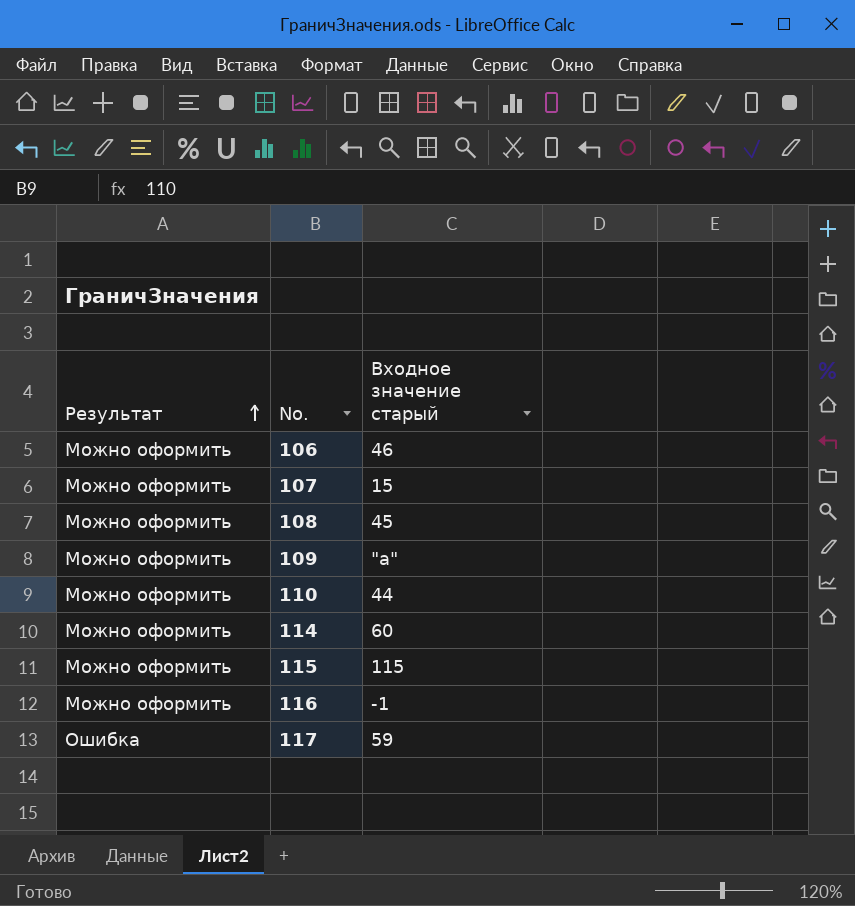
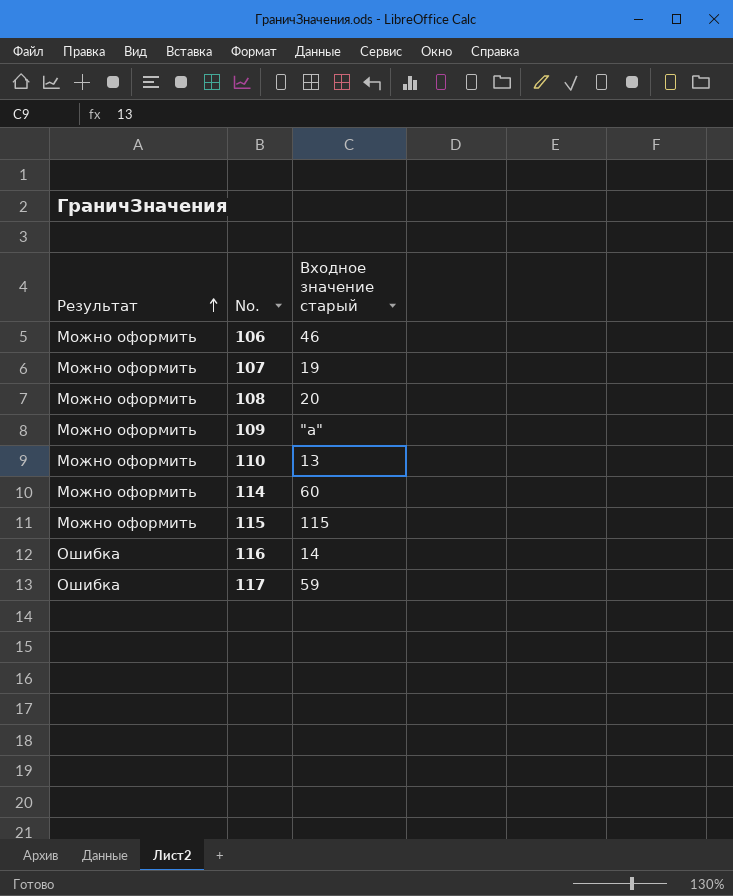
107 | Входное значение старый: 15 -> 19
108 | Входное значение старый: 45 -> 20
110 | Входное значение старый: 44 -> 13
116 | Результат: Можно оформить -> Ошибка
116 | Входное значение старый: -1 -> 14

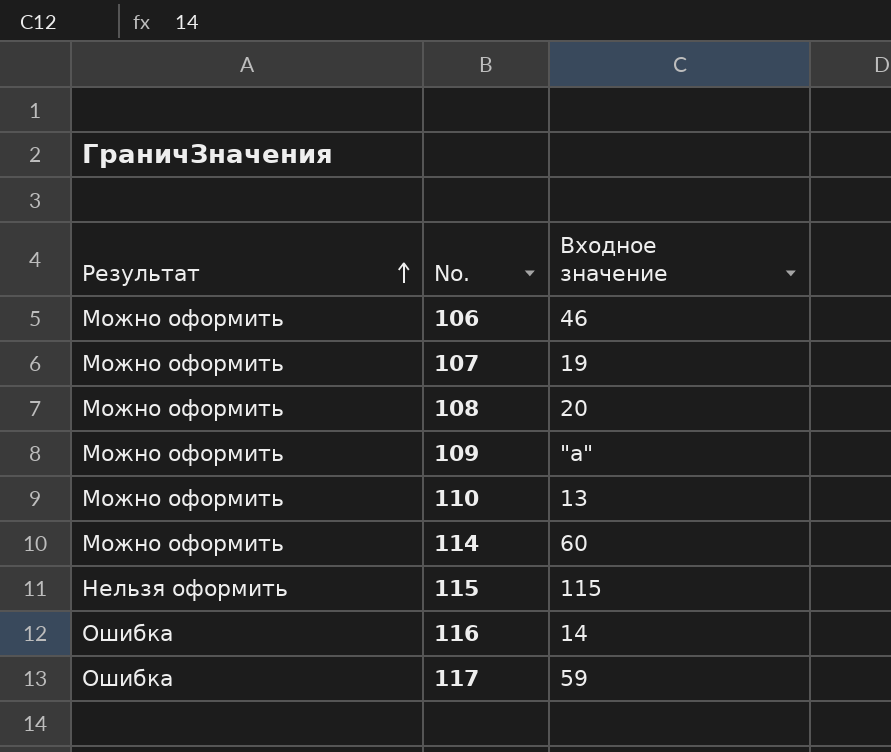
column name: Входное значение старый -> Входное значение
115 | Результат: Можно оформить -> Нельзя оформить

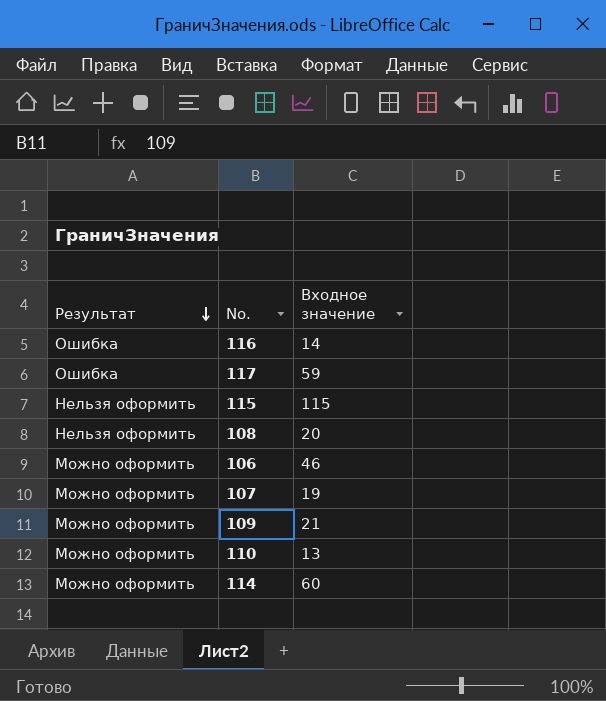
row order: Результат ascending -> Результат descending
108 | Результат: Можно оформить -> Нельзя оформить
109 | Входное значение: "a" -> 21

